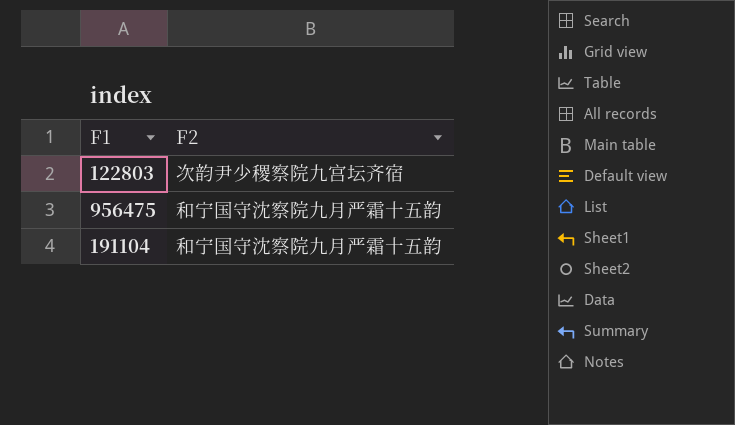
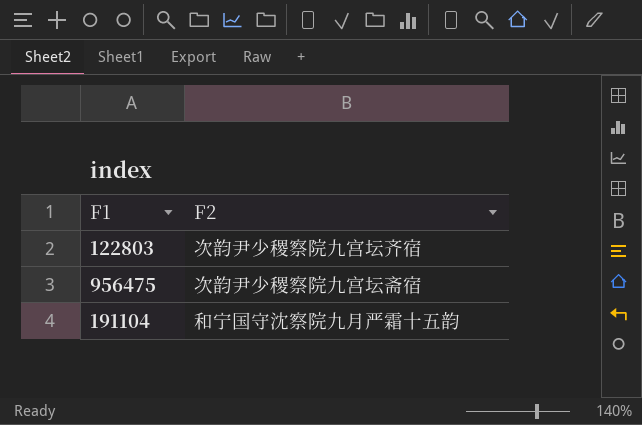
956475 | F2: 和宁国守沈察院九月严霜十五韵 -> 次韵尹少稷察院九宫坛斋宿

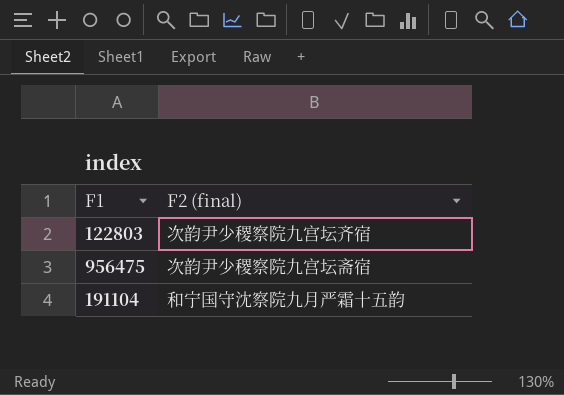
column name: F2 -> F2 (final)

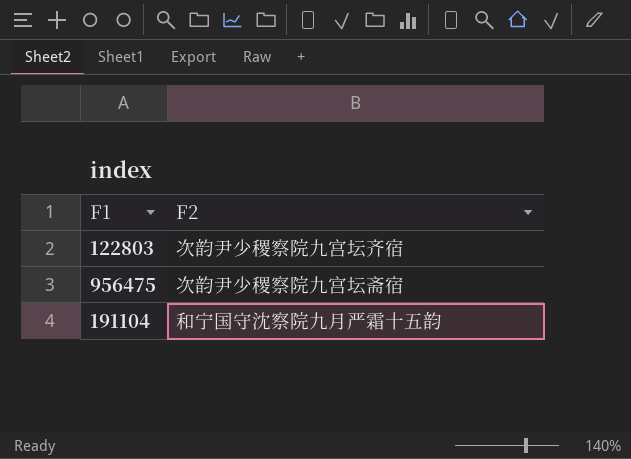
column name: F2 (final) -> F2

